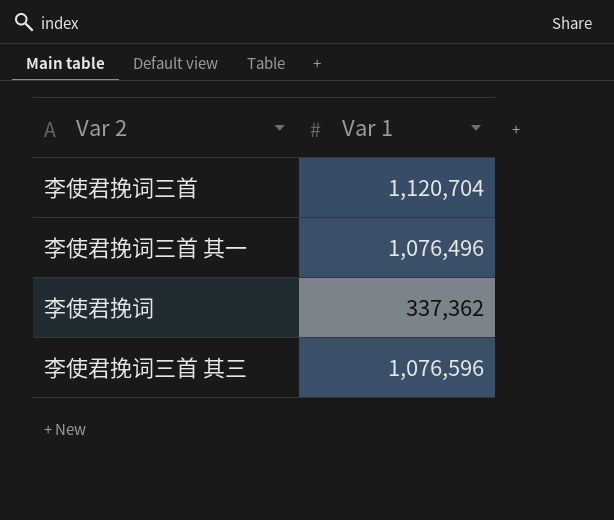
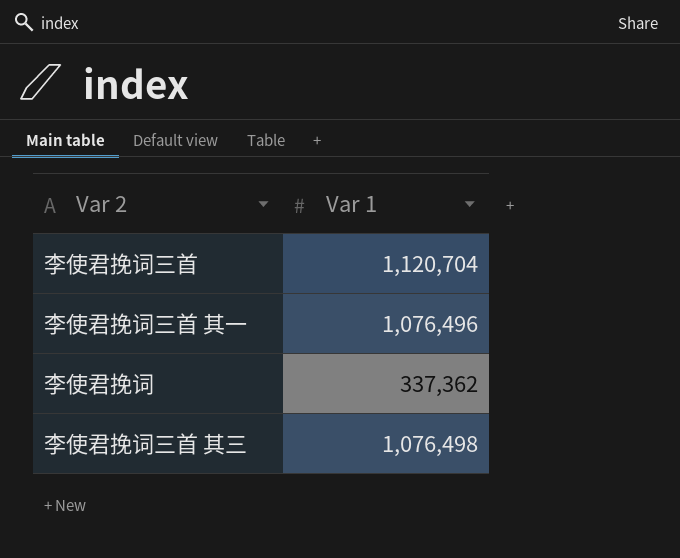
李使君挽词三首 其三 | Var 1: 1,076,596 -> 1,076,498

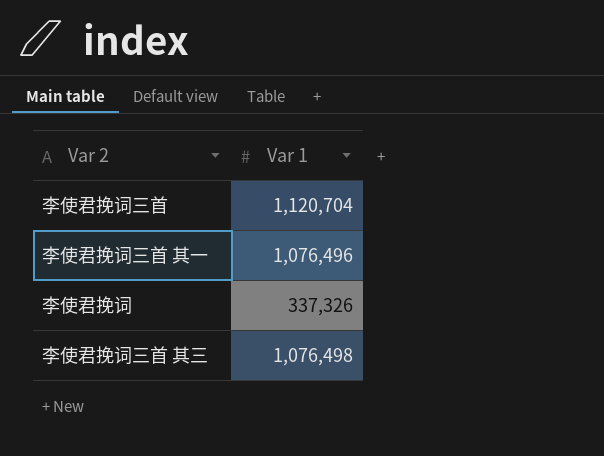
李使君挽词 | Var 1: 337,362 -> 337,326

